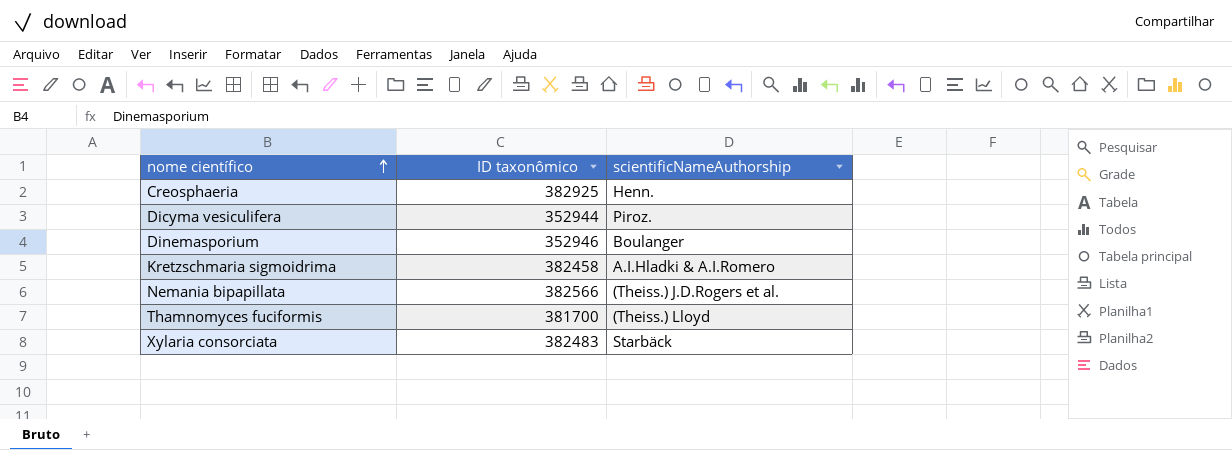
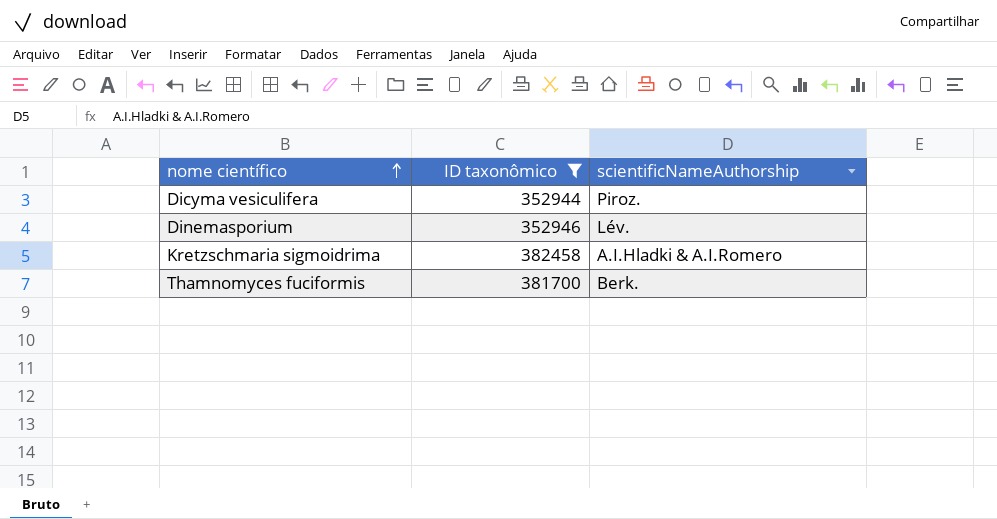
filter: none -> ID taxonômico <= 382458
Dinemasporium | scientificNameAuthorship: Boulanger -> Lév.
Thamnomyces fuciformis | scientificNameAuthorship: (Theiss.) Lloyd -> Berk.

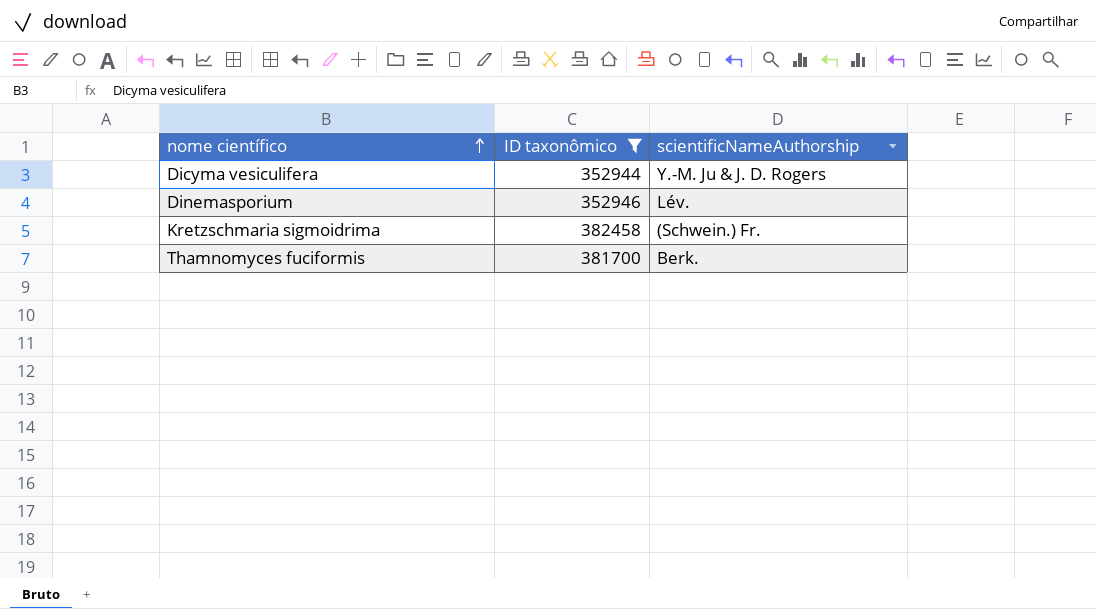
Dicyma vesiculifera | scientificNameAuthorship: Piroz. -> Y.-M. Ju & J. D. Rogers
Kretzschmaria sigmoidrima | scientificNameAuthorship: A.I.Hladki & A.I.Romero -> (Schwein.) Fr.

